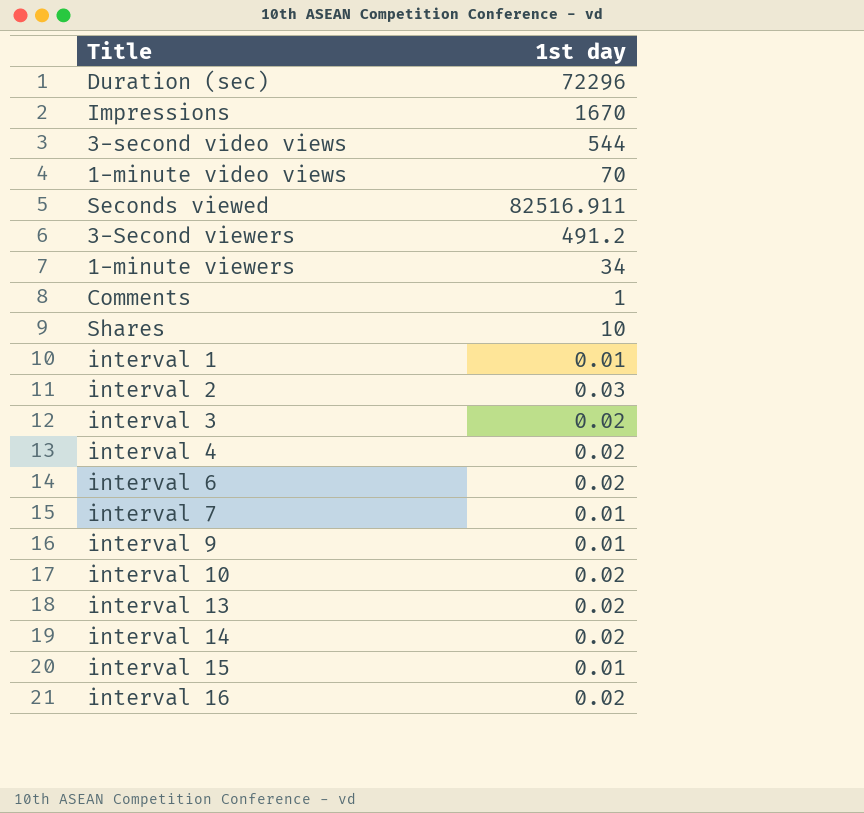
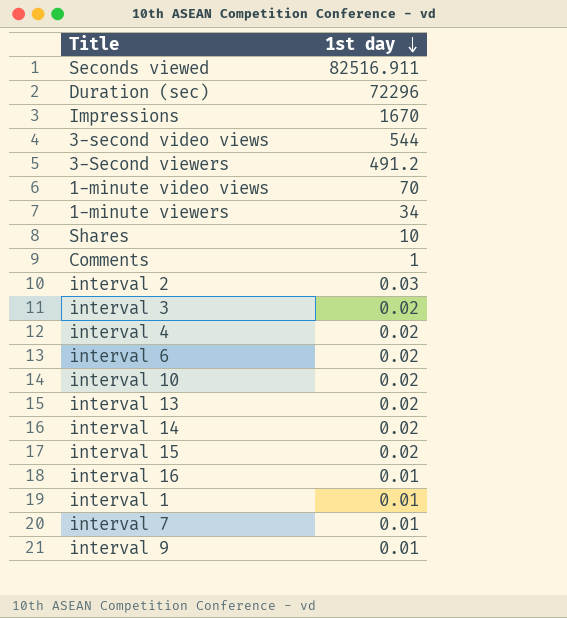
row order: none -> 1st day descending
interval 15 | 1st day: 0.01 -> 0.02
interval 16 | 1st day: 0.02 -> 0.01

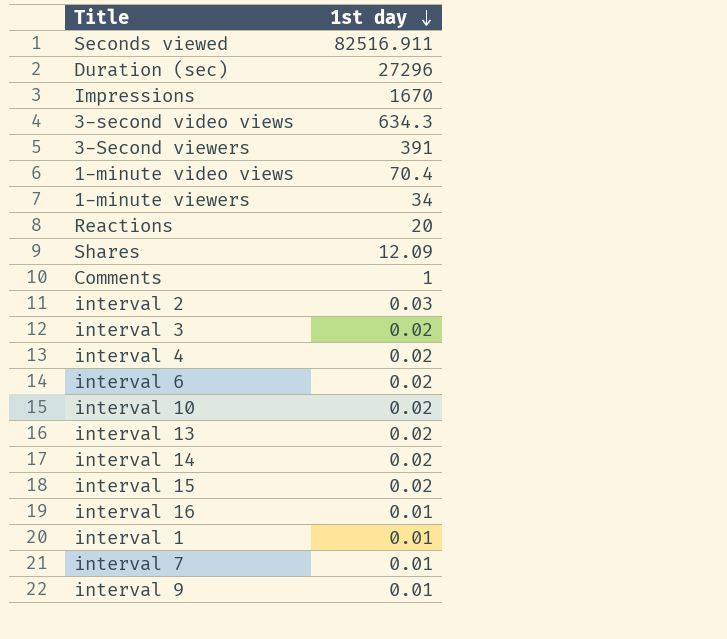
Duration (sec) | 1st day: 72296 -> 27296
3-second video views | 1st day: 544 -> 634.3
3-Second viewers | 1st day: 491.2 -> 391
1-minute video views | 1st day: 70 -> 70.4
row Reactions: none -> 20
Shares | 1st day: 10 -> 12.09

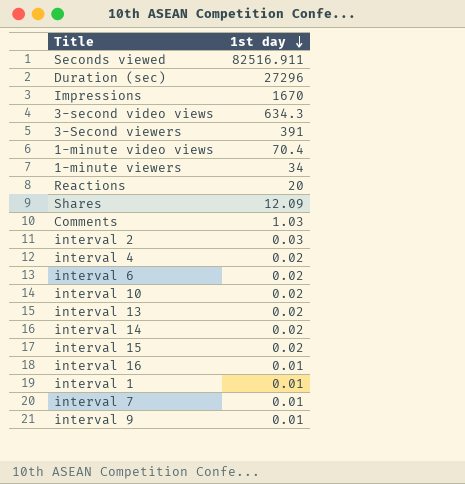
row interval 3: 0.02 -> none
Comments | 1st day: 1 -> 1.03

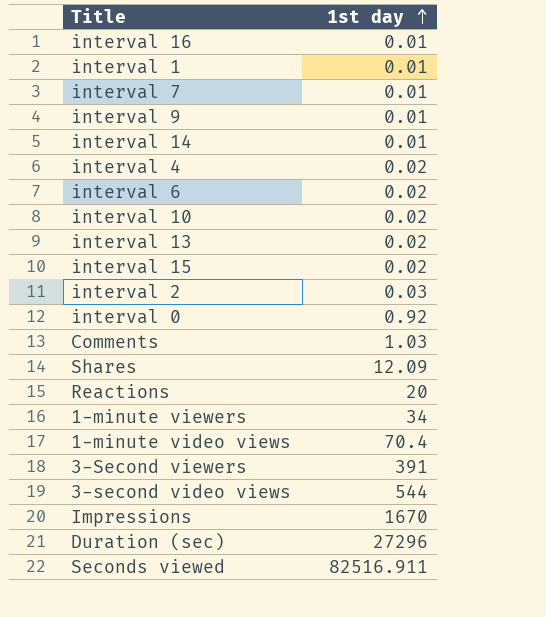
row order: 1st day descending -> 1st day ascending
interval 14 | 1st day: 0.02 -> 0.01
row interval 0: none -> 0.92
3-second video views | 1st day: 634.3 -> 544

